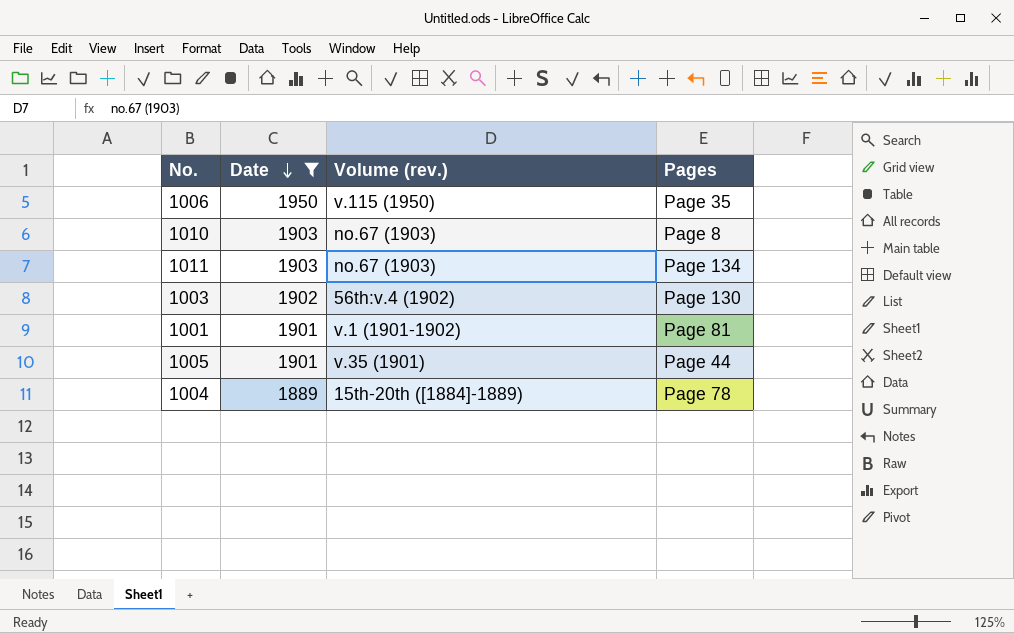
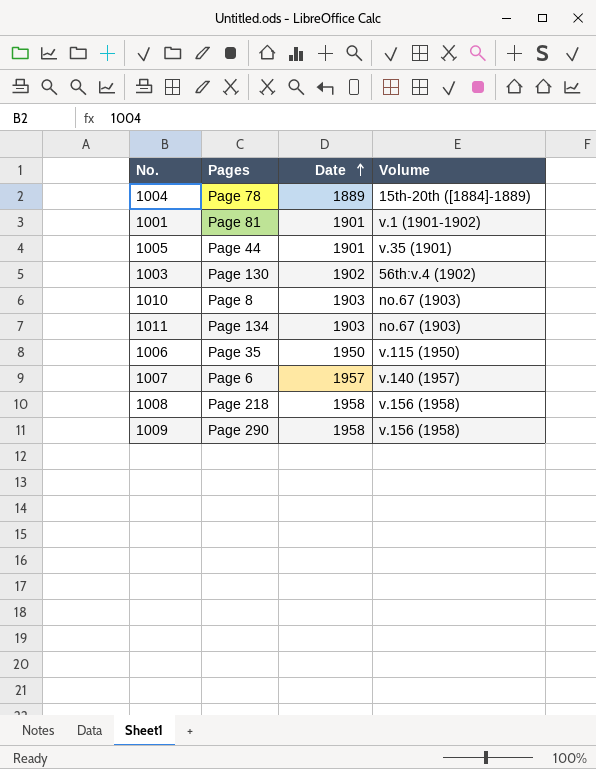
filter: Date <= 1950 -> none
row order: Date descending -> Date ascending
column Pages | position: 4 -> 2
column name: Volume (rev.) -> Volume

